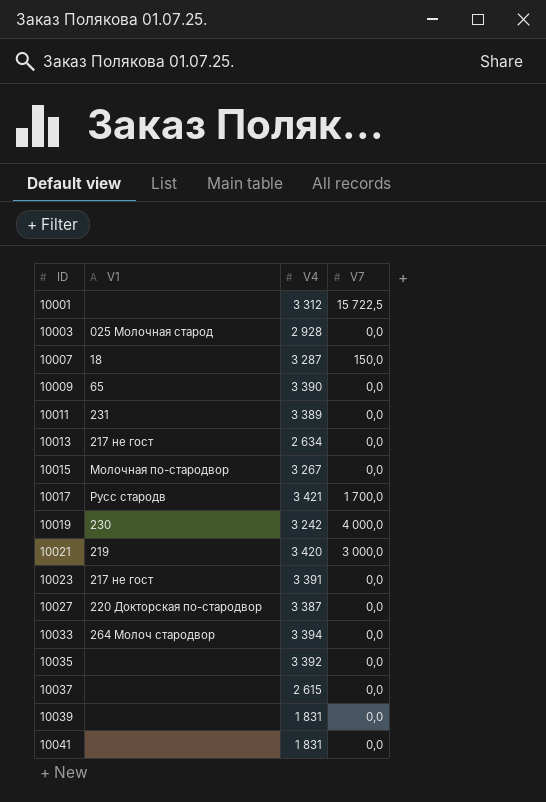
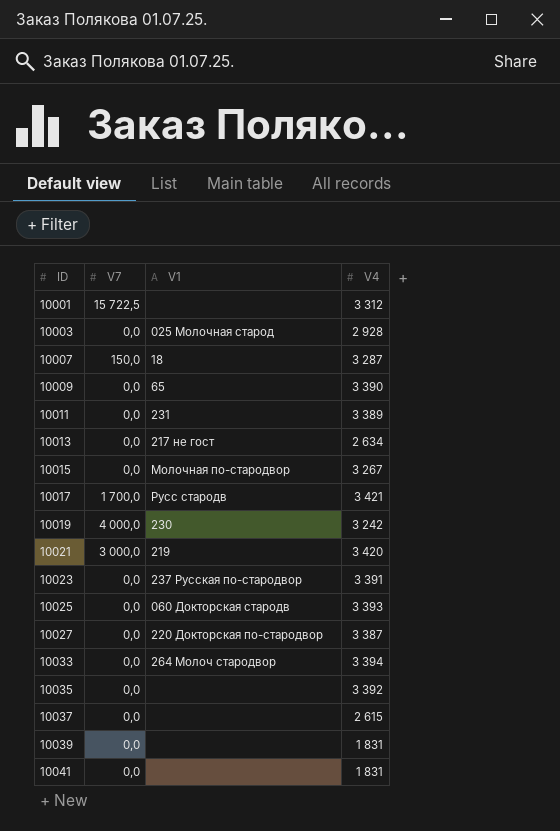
column V7 | position: 4 -> 2
10023 | V1: 217 не гост -> 237 Русская по-стародвор
row 10025: none -> 0,0 | 060 Докторская стародв | 3 393

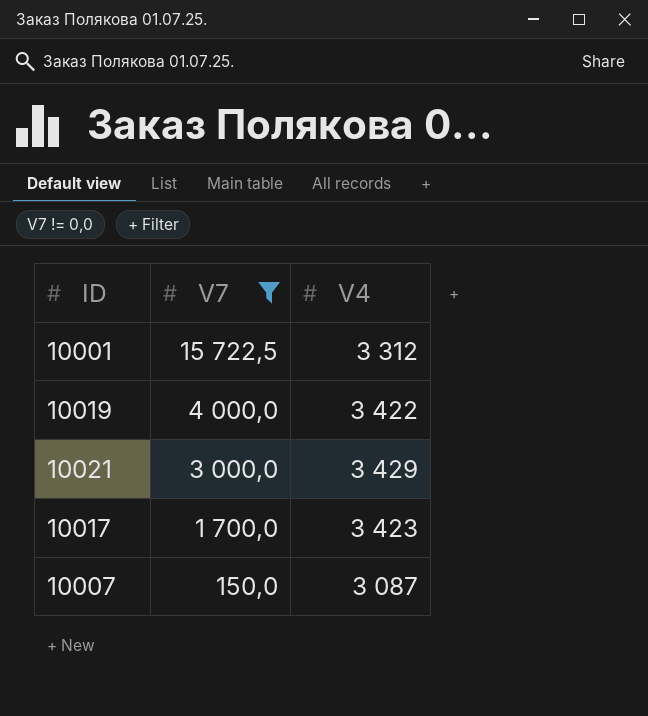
filter: none -> V7 != 0,0
row order: ID ascending -> V7 descending
column V1 | position: 3 -> none
10019 | V4: 3 242 -> 3 422
10021 | V4: 3 420 -> 3 429
10017 | V4: 3 421 -> 3 423
10007 | V4: 3 287 -> 3 087

